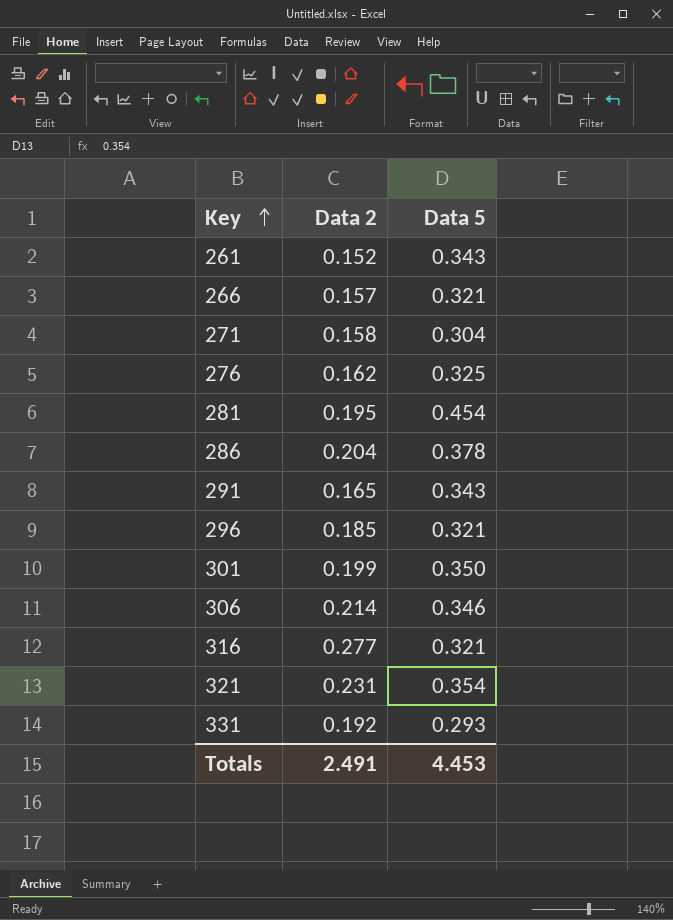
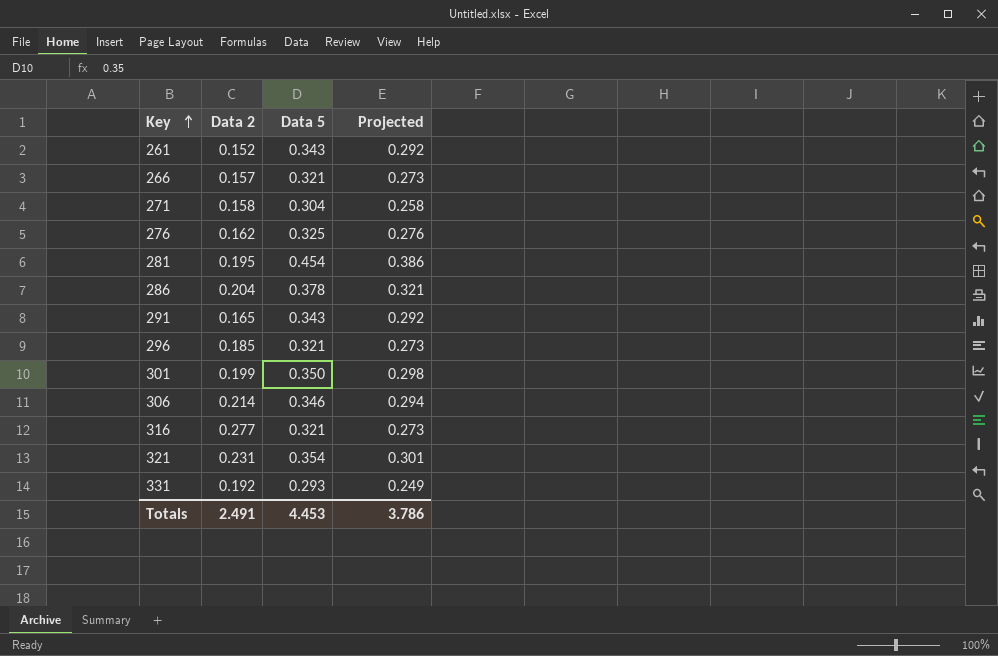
column Projected | formula: none -> [Data 5] * 0.85

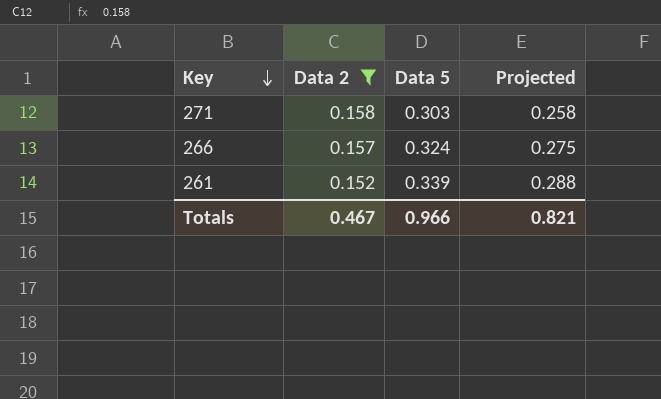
filter: none -> Data 2 <= 0.158
row order: Key ascending -> Key descending
271 | Data 5: 0.304 -> 0.303
266 | Data 5: 0.321 -> 0.324
266 | Projected: 0.273 -> 0.275
261 | Data 5: 0.343 -> 0.339
261 | Projected: 0.292 -> 0.288
Totals | Data 2: 2.491 -> 0.467
Totals | Data 5: 4.453 -> 0.966
Totals | Projected: 3.786 -> 0.821

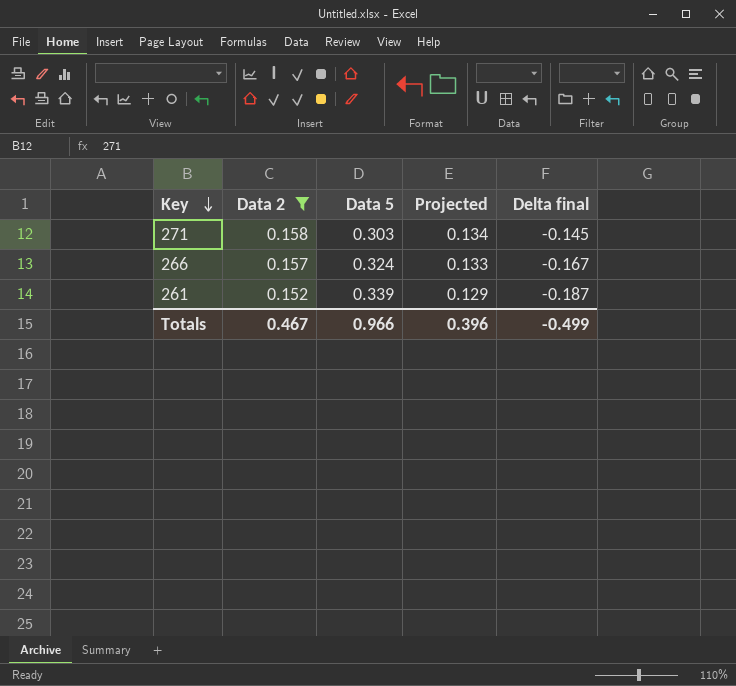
column Projected | formula: [Data 5] * 0.85 -> [Data 2] * 0.85
column Delta final | formula: none -> [Data 2] - [Data 5]
Totals | Projected: 0.821 -> 0.396

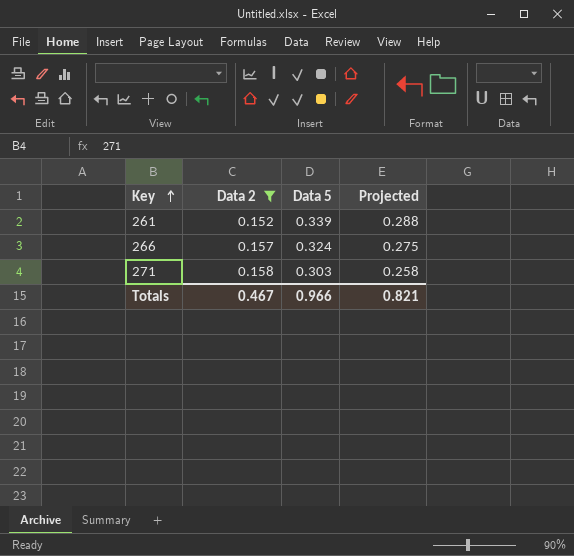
row order: Key descending -> Key ascending
column Delta final | formula: [Data 2] - [Data 5] -> none
column Projected | formula: [Data 2] * 0.85 -> [Data 5] * 0.85
Totals | Projected: 0.396 -> 0.821

